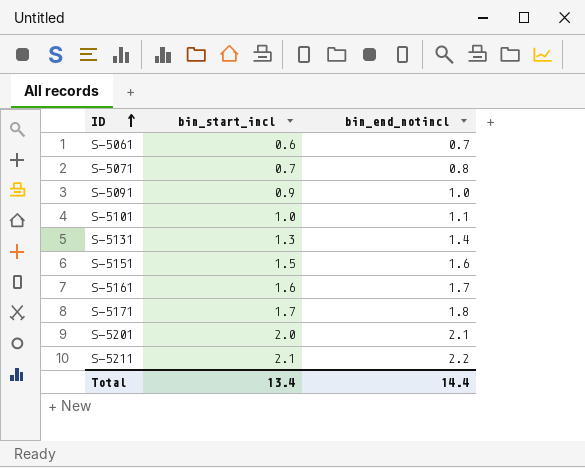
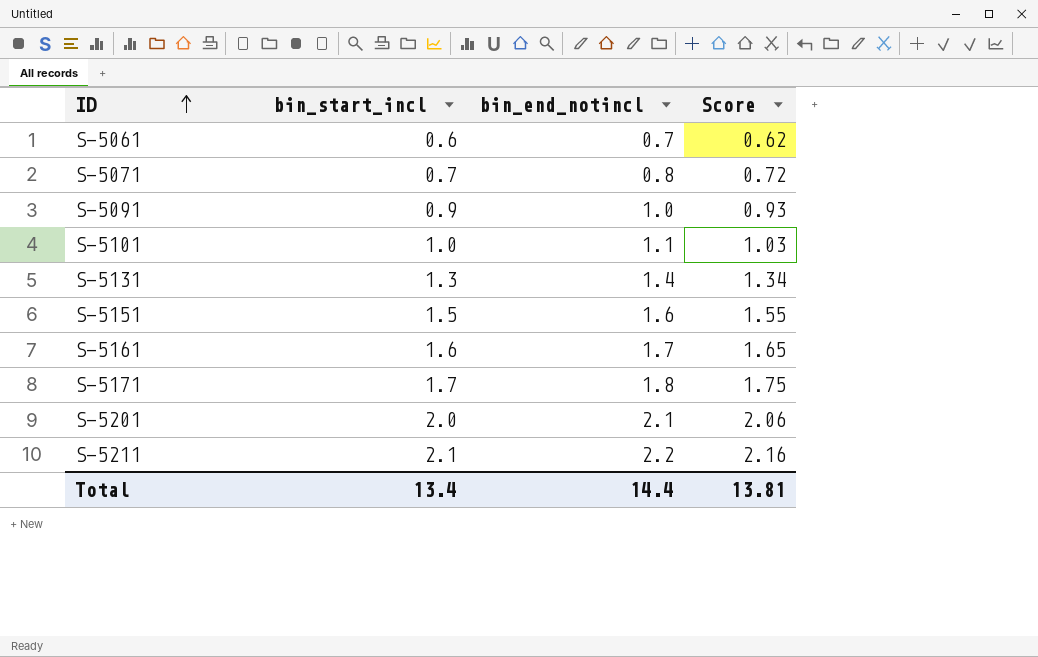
column Score | formula: none -> [bin_start_incl] * 1.03

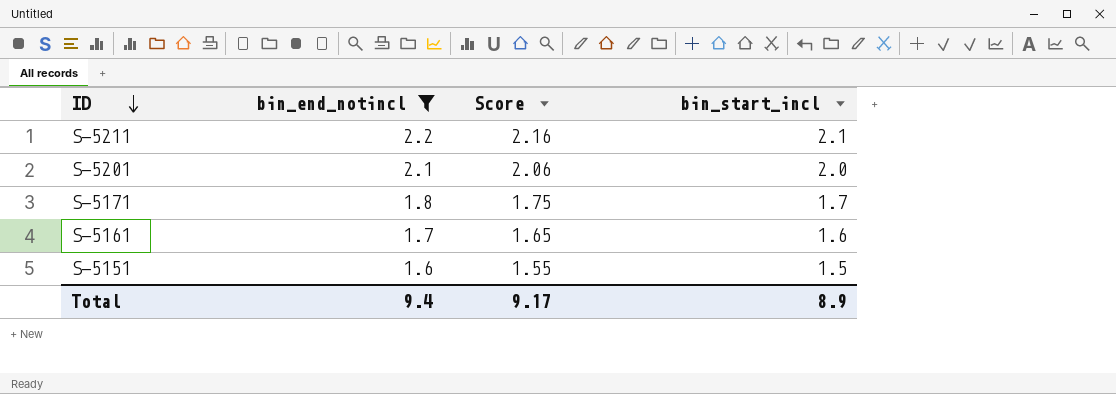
filter: none -> bin_end_notincl >= 1.6
row order: ID ascending -> ID descending
column bin_start_incl | position: 2 -> 4
Total | bin_end_notincl: 14.4 -> 9.4
Total | Score: 13.81 -> 9.17
Total | bin_start_incl: 13.4 -> 8.9

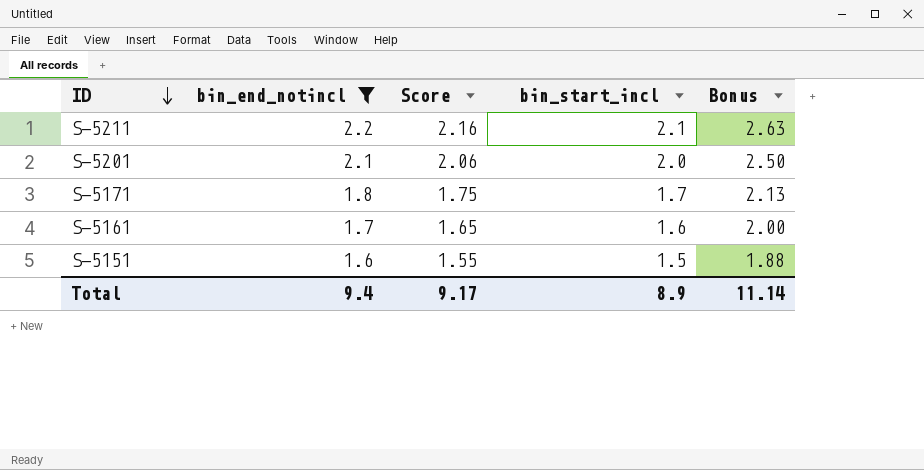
column Bonus | formula: none -> [bin_start_incl] * 1.25

